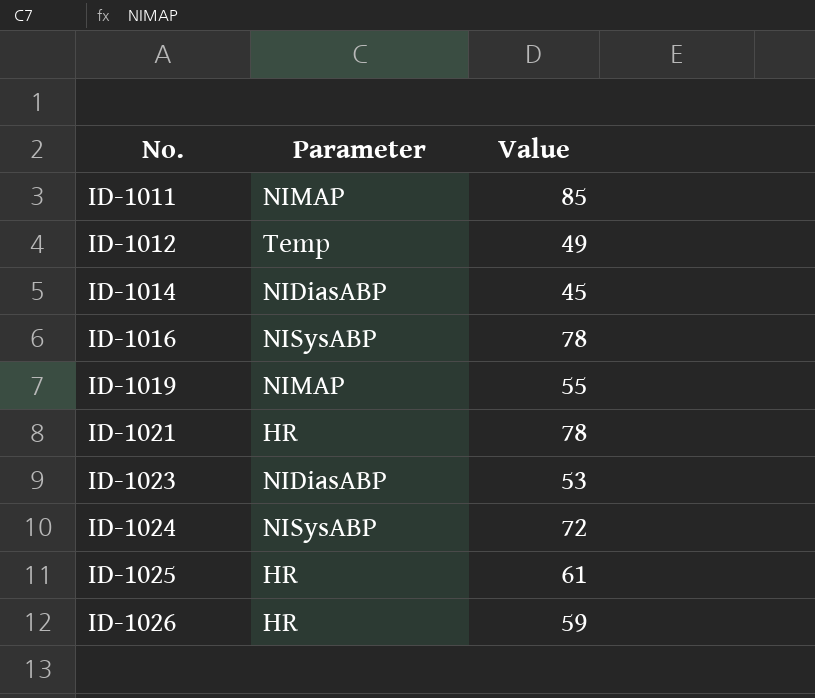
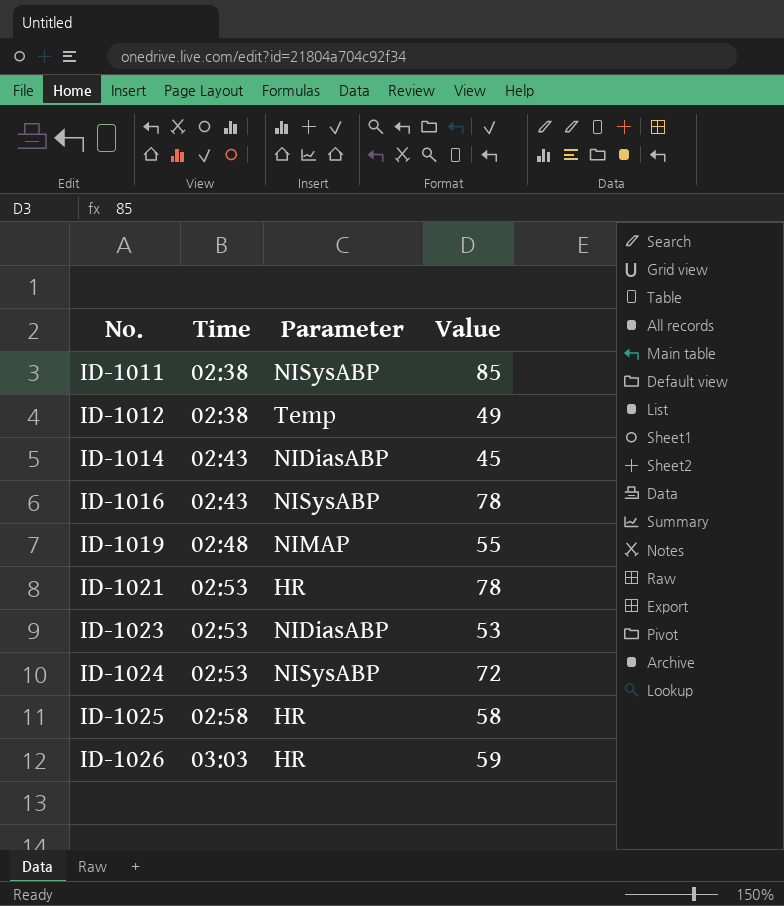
column Time | position: none -> 2
ID-1011 | Parameter: NIMAP -> NISysABP
ID-1025 | Value: 61 -> 58

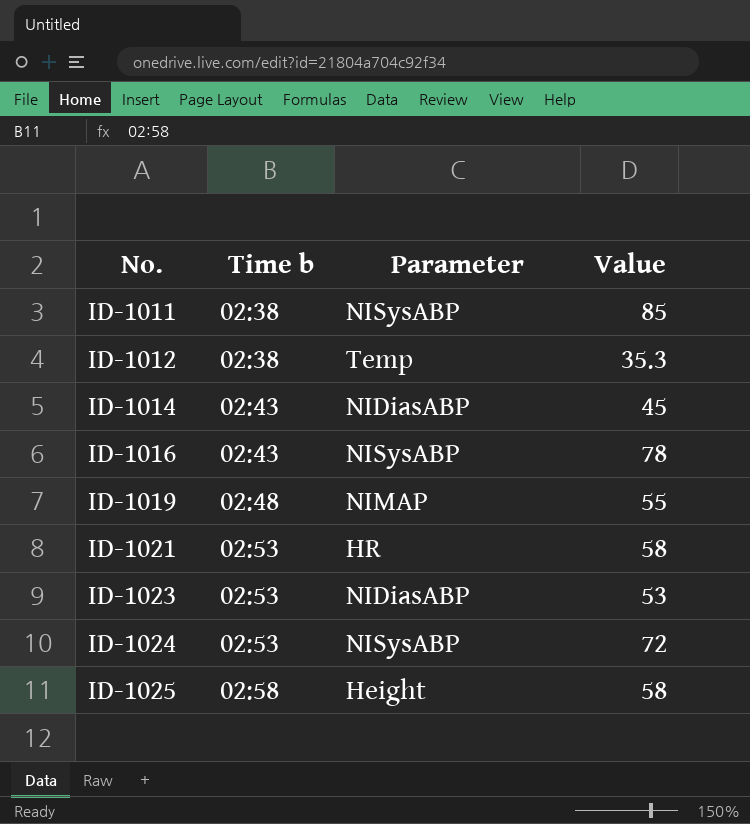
column name: Time -> Time b
row ID-1026: 03:03 | HR | 59 -> none
ID-1012 | Value: 49 -> 35.3
ID-1021 | Value: 78 -> 58
ID-1025 | Parameter: HR -> Height

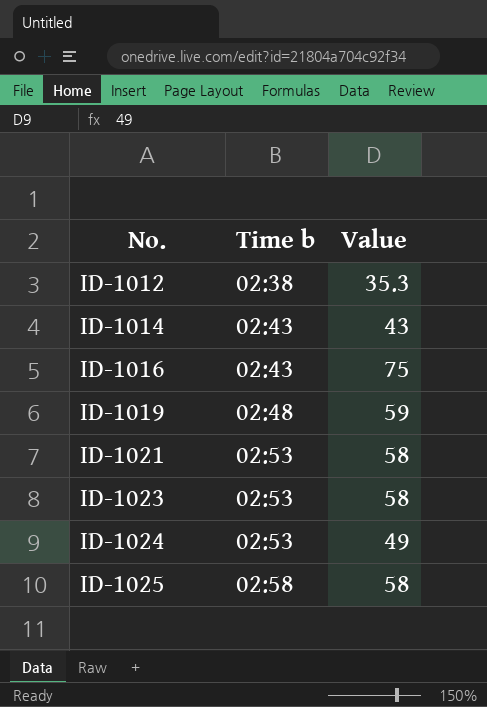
column Parameter | position: 3 -> none
row ID-1011: 02:38 | NISysABP | 85 -> none
ID-1014 | Value: 45 -> 43
ID-1016 | Value: 78 -> 75
ID-1019 | Value: 55 -> 59
ID-1023 | Value: 53 -> 58
ID-1024 | Value: 72 -> 49

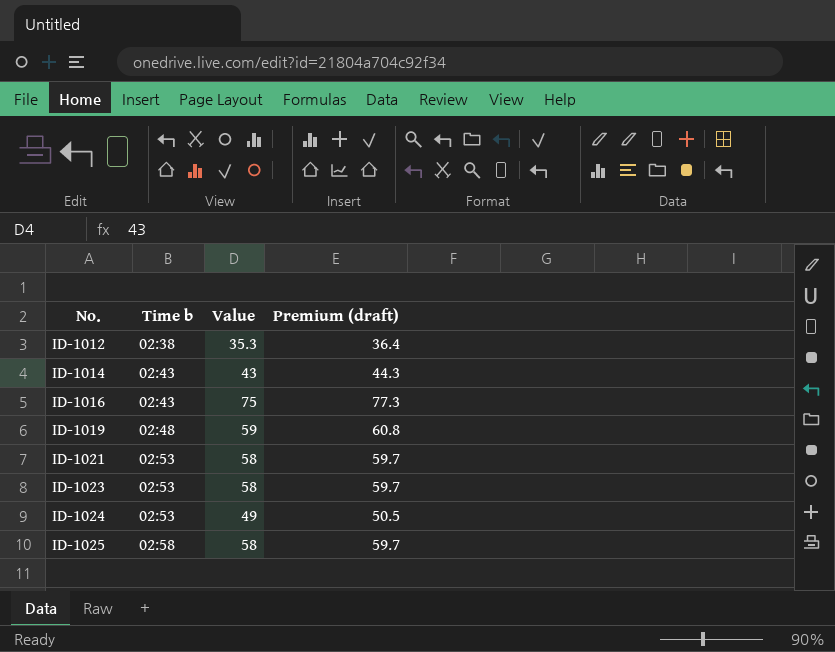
column Premium (draft) | formula: none -> [Value] * 1.03

